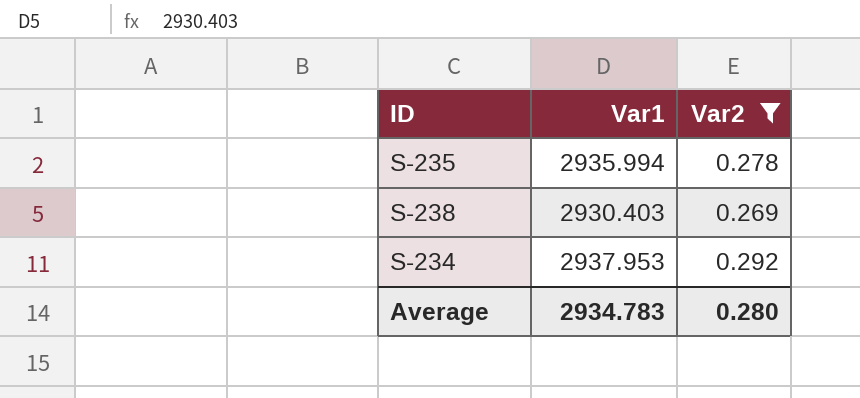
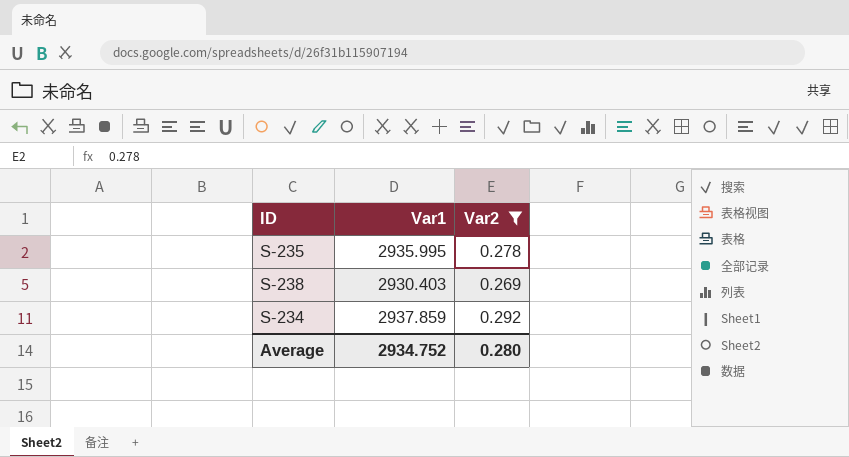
S-235 | Var1: 2935.994 -> 2935.995
S-234 | Var1: 2937.953 -> 2937.859
Average | Var1: 2934.783 -> 2934.752

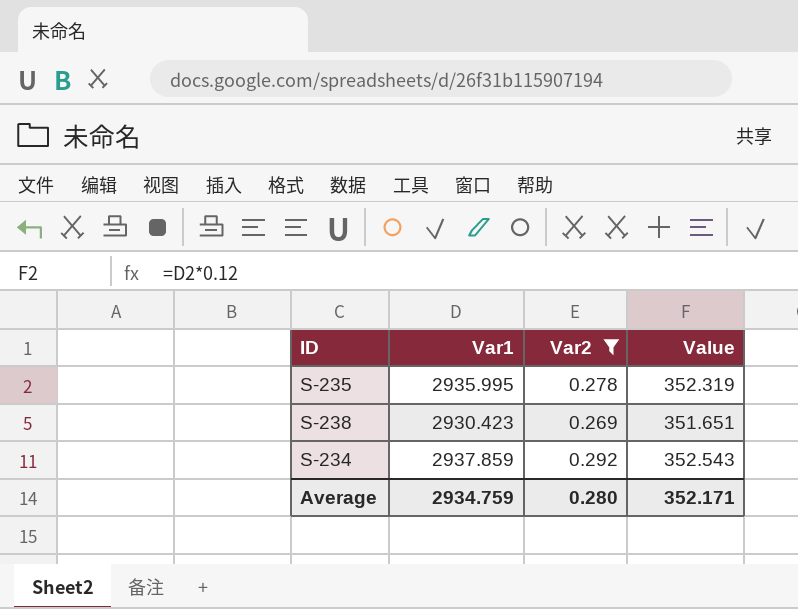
column Value | formula: none -> [Var1] * 0.12
S-238 | Var1: 2930.403 -> 2930.423
Average | Var1: 2934.752 -> 2934.759

